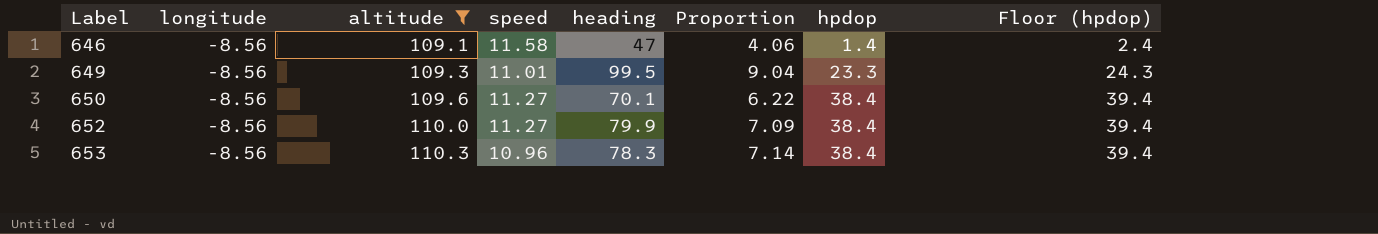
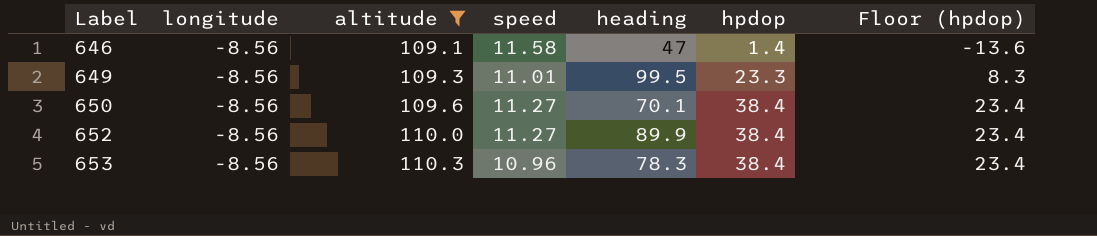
column Proportion | formula: [heading] / [speed] -> none
column Floor (hpdop) | formula: [hpdop] + 1 -> [hpdop] - 15
652 | heading: 79.9 -> 89.9

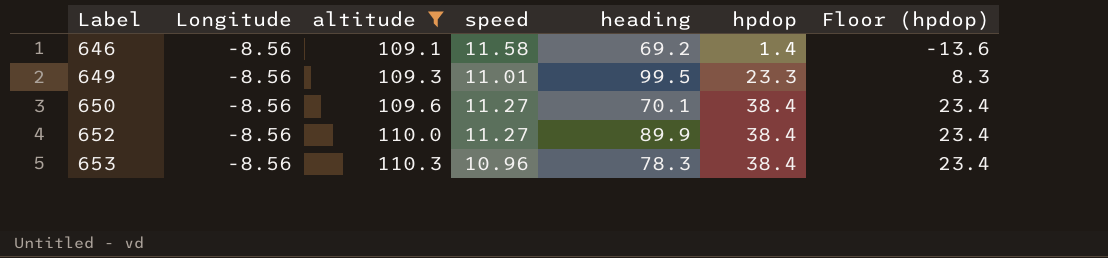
column name: longitude -> Longitude
646 | heading: 47 -> 69.2

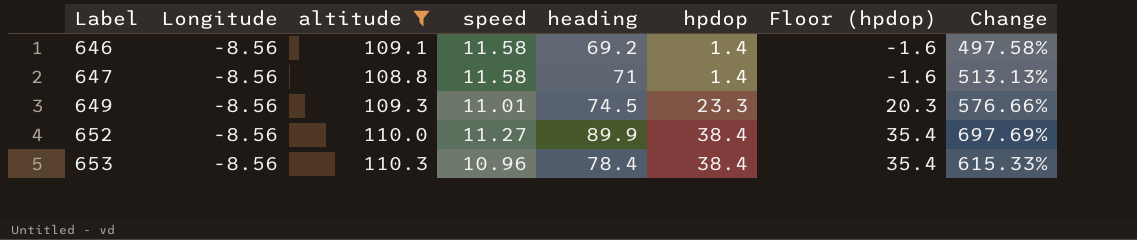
column Floor (hpdop) | formula: [hpdop] - 15 -> [hpdop] - 3
column Change | formula: none -> ([heading] - [speed]) / [speed]
row 650: -8.56 | 109.6 | 11.27 | 70.1 | 38.4 | 23.4 -> none
row 647: none -> -8.56 | 108.8 | 11.58 | 71 | 1.4 | -1.6 | 513.13%
649 | heading: 99.5 -> 74.5
653 | heading: 78.3 -> 78.4

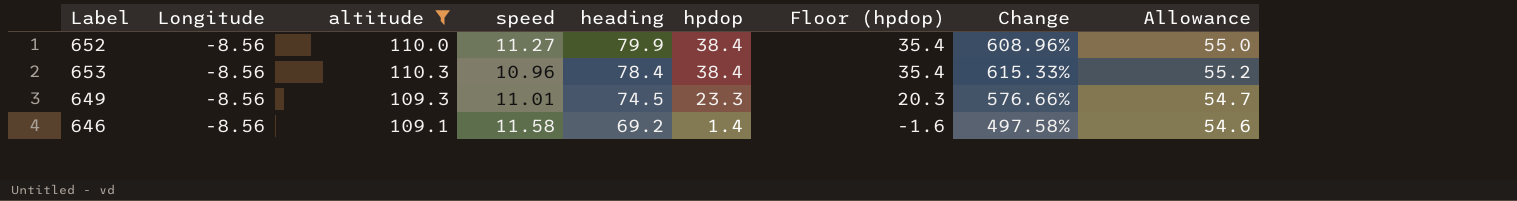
row order: Label ascending -> heading descending
column Allowance | formula: none -> [altitude] * 0.5
row 647: -8.56 | 108.8 | 11.58 | 71 | 1.4 | -1.6 | 513.13% -> none
652 | heading: 89.9 -> 79.9
652 | Change: 697.69% -> 608.96%

